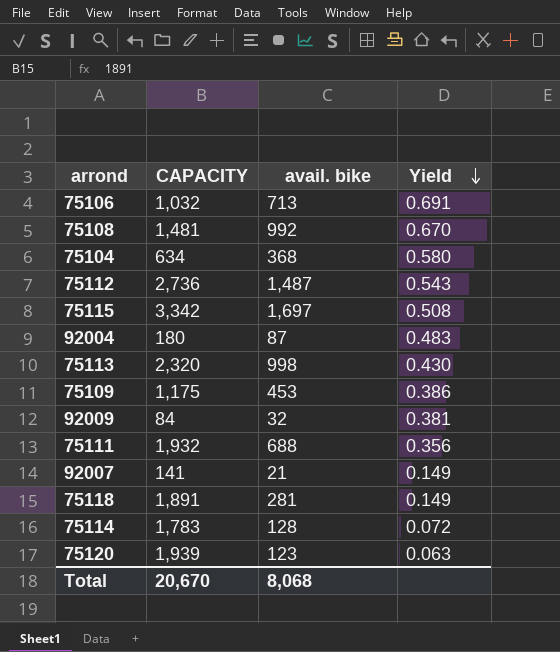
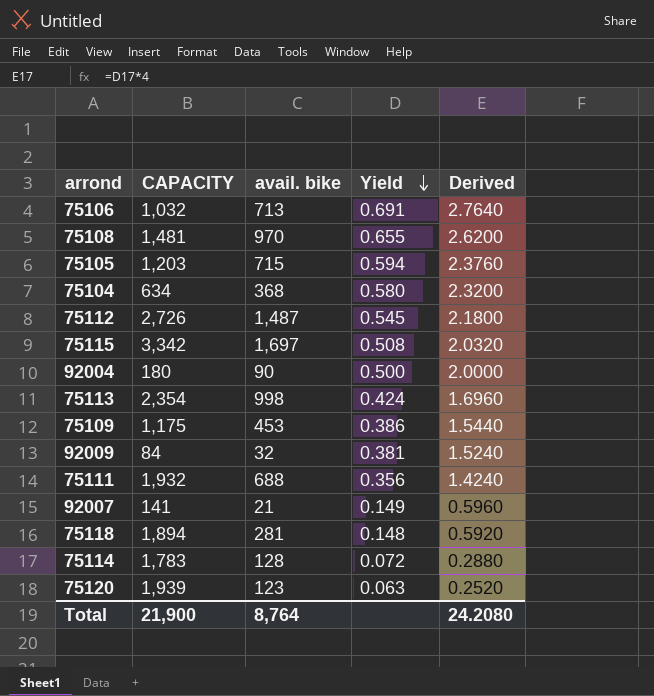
column Derived | formula: none -> [Yield] * 4
75108 | avail. bike: 992 -> 970
75108 | Yield: 0.670 -> 0.655
row 75105: none -> 1,203 | 715 | 0.594 | 2.3760
75112 | CAPACITY: 2,736 -> 2,726
75112 | Yield: 0.543 -> 0.545
92004 | avail. bike: 87 -> 90
92004 | Yield: 0.483 -> 0.500
75113 | CAPACITY: 2,320 -> 2,354
75113 | Yield: 0.430 -> 0.424
75118 | CAPACITY: 1,891 -> 1,894
75118 | Yield: 0.149 -> 0.148
Total | CAPACITY: 20,670 -> 21,900
Total | avail. bike: 8,068 -> 8,764

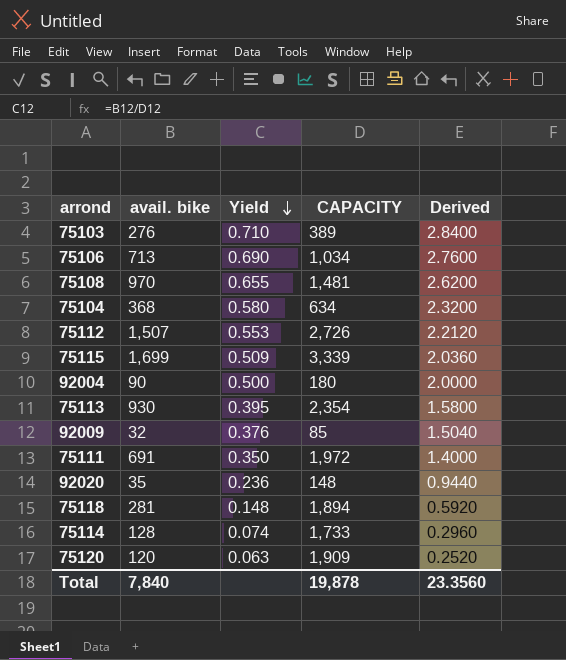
column CAPACITY | position: 2 -> 4
row 75105: 1,203 | 715 | 0.594 | 2.3760 -> none
row 75109: 1,175 | 453 | 0.386 | 1.5440 -> none
row 92007: 141 | 21 | 0.149 | 0.5960 -> none
row 75103: none -> 276 | 0.710 | 389 | 2.8400
75106 | Yield: 0.691 -> 0.690
75106 | CAPACITY: 1,032 -> 1,034
75106 | Derived: 2.7640 -> 2.7600
75112 | avail. bike: 1,487 -> 1,507
75112 | Yield: 0.545 -> 0.553
75112 | Derived: 2.1800 -> 2.2120
75115 | avail. bike: 1,697 -> 1,699
75115 | Yield: 0.508 -> 0.509
75115 | CAPACITY: 3,342 -> 3,339
75115 | Derived: 2.0320 -> 2.0360
75113 | avail. bike: 998 -> 930
75113 | Yield: 0.424 -> 0.395
75113 | Derived: 1.6960 -> 1.5800
92009 | Yield: 0.381 -> 0.376
92009 | CAPACITY: 84 -> 85
92009 | Derived: 1.5240 -> 1.5040
75111 | avail. bike: 688 -> 691
75111 | Yield: 0.356 -> 0.350
75111 | CAPACITY: 1,932 -> 1,972
75111 | Derived: 1.4240 -> 1.4000
row 92020: none -> 35 | 0.236 | 148 | 0.9440
75114 | Yield: 0.072 -> 0.074
75114 | CAPACITY: 1,783 -> 1,733
75114 | Derived: 0.2880 -> 0.2960
75120 | avail. bike: 123 -> 120
75120 | CAPACITY: 1,939 -> 1,909
Total | avail. bike: 8,764 -> 7,840
Total | CAPACITY: 21,900 -> 19,878
Total | Derived: 24.2080 -> 23.3560

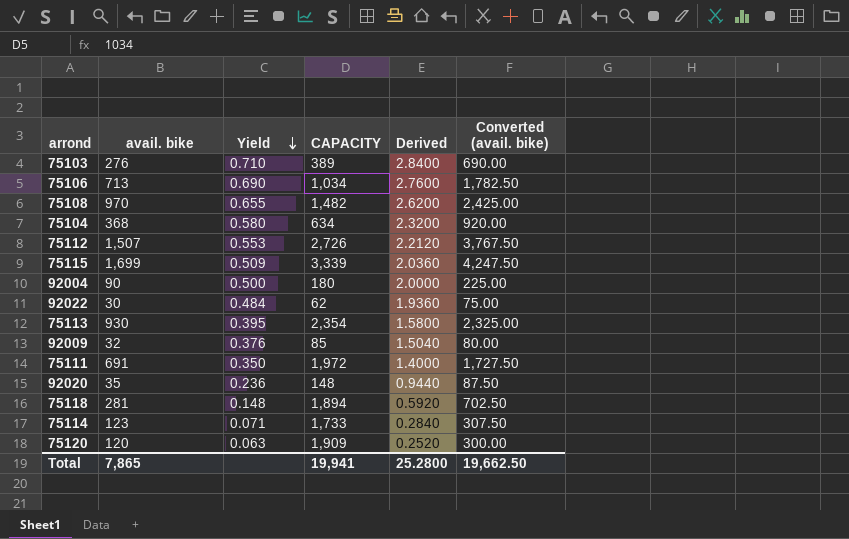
column Converted (avail. bike) | formula: none -> [avail. bike] * 2.5
75108 | CAPACITY: 1,481 -> 1,482
row 92022: none -> 30 | 0.484 | 62 | 1.9360 | 75.00
75114 | avail. bike: 128 -> 123
75114 | Yield: 0.074 -> 0.071
75114 | Derived: 0.2960 -> 0.2840
Total | avail. bike: 7,840 -> 7,865
Total | CAPACITY: 19,878 -> 19,941
Total | Derived: 23.3560 -> 25.2800

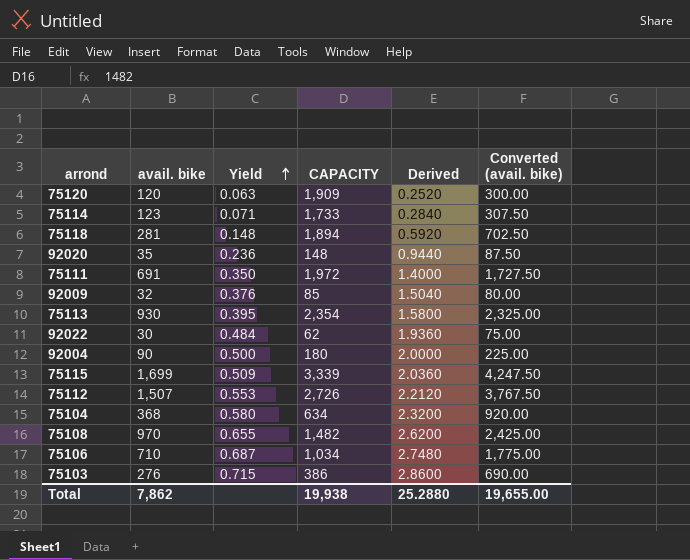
row order: Yield descending -> Yield ascending
75106 | avail. bike: 713 -> 710
75106 | Yield: 0.690 -> 0.687
75106 | Derived: 2.7600 -> 2.7480
75106 | Converted (avail. bike): 1,782.50 -> 1,775.00
75103 | Yield: 0.710 -> 0.715
75103 | CAPACITY: 389 -> 386
75103 | Derived: 2.8400 -> 2.8600
Total | avail. bike: 7,865 -> 7,862
Total | CAPACITY: 19,941 -> 19,938
Total | Derived: 25.2800 -> 25.2880
Total | Converted (avail. bike): 19,662.50 -> 19,655.00

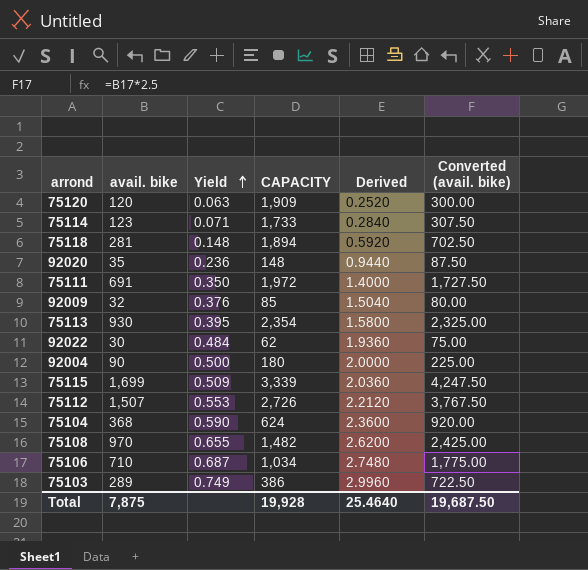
75104 | Yield: 0.580 -> 0.590
75104 | CAPACITY: 634 -> 624
75104 | Derived: 2.3200 -> 2.3600
75103 | avail. bike: 276 -> 289
75103 | Yield: 0.715 -> 0.749
75103 | Derived: 2.8600 -> 2.9960
75103 | Converted (avail. bike): 690.00 -> 722.50
Total | avail. bike: 7,862 -> 7,875
Total | CAPACITY: 19,938 -> 19,928
Total | Derived: 25.2880 -> 25.4640
Total | Converted (avail. bike): 19,655.00 -> 19,687.50

